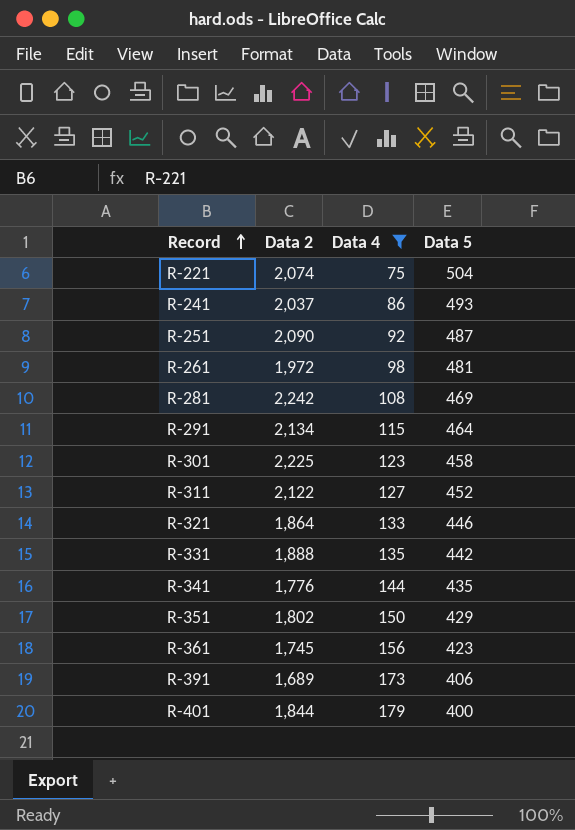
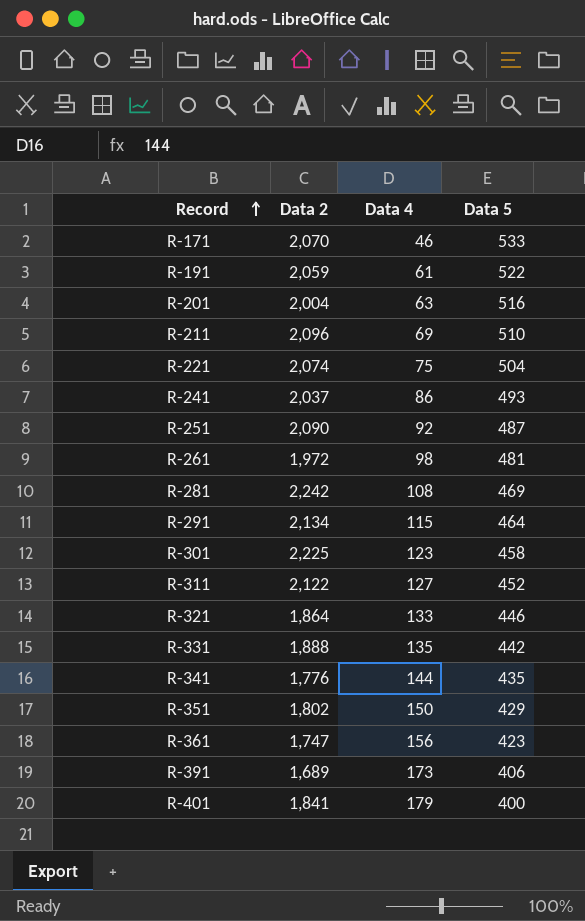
filter: Data 4 >= 75 -> none
R-361 | Data 2: 1,745 -> 1,747
R-401 | Data 2: 1,844 -> 1,841

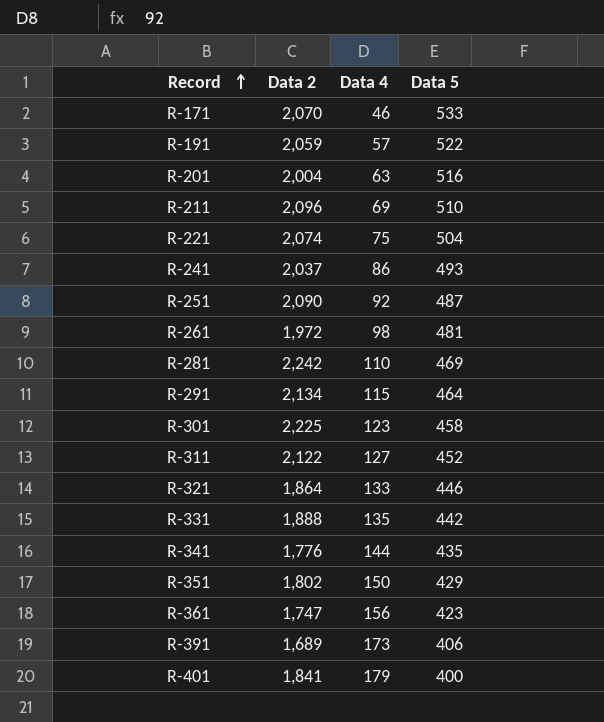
R-191 | Data 4: 61 -> 57
R-281 | Data 4: 108 -> 110

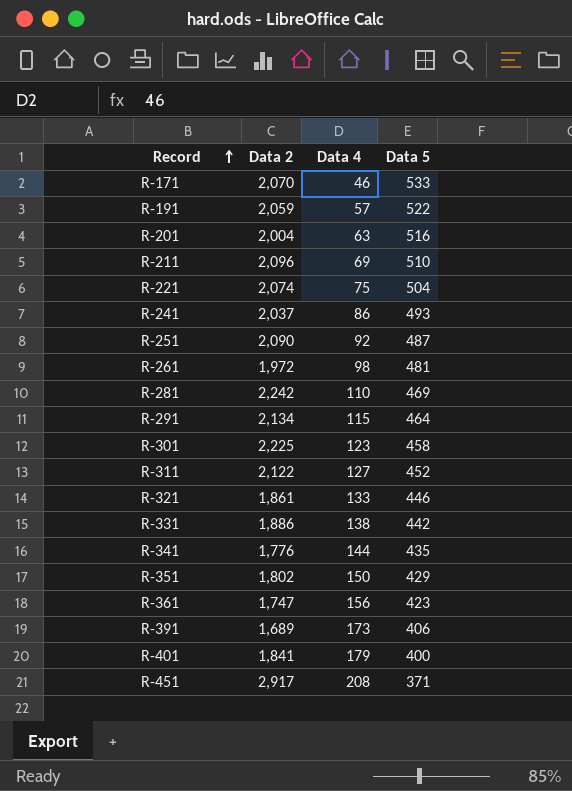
R-321 | Data 2: 1,864 -> 1,861
R-331 | Data 2: 1,888 -> 1,886
R-331 | Data 4: 135 -> 138
row R-451: none -> 2,917 | 208 | 371

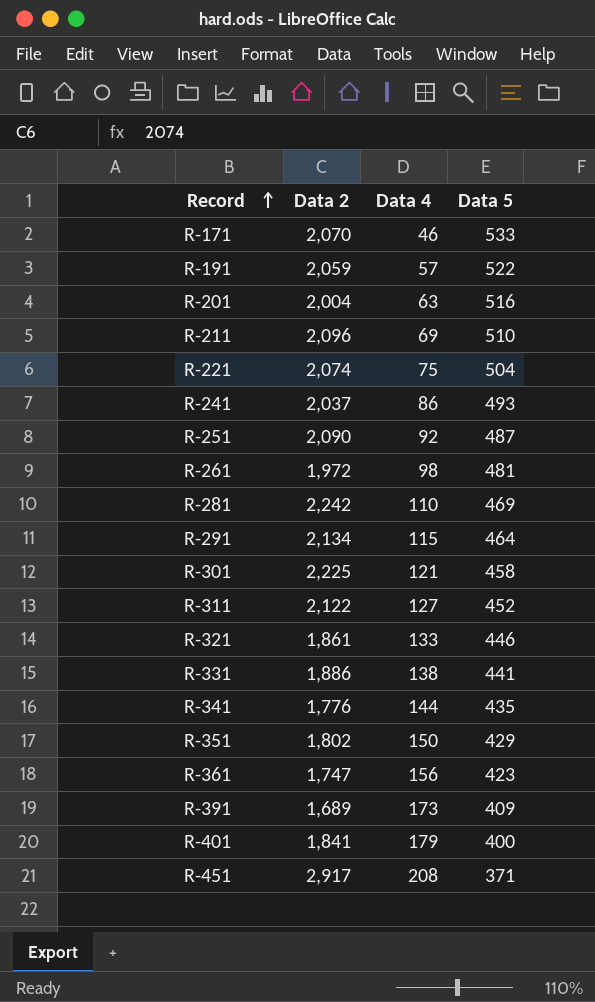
R-301 | Data 4: 123 -> 121
R-331 | Data 5: 442 -> 441
R-391 | Data 5: 406 -> 409

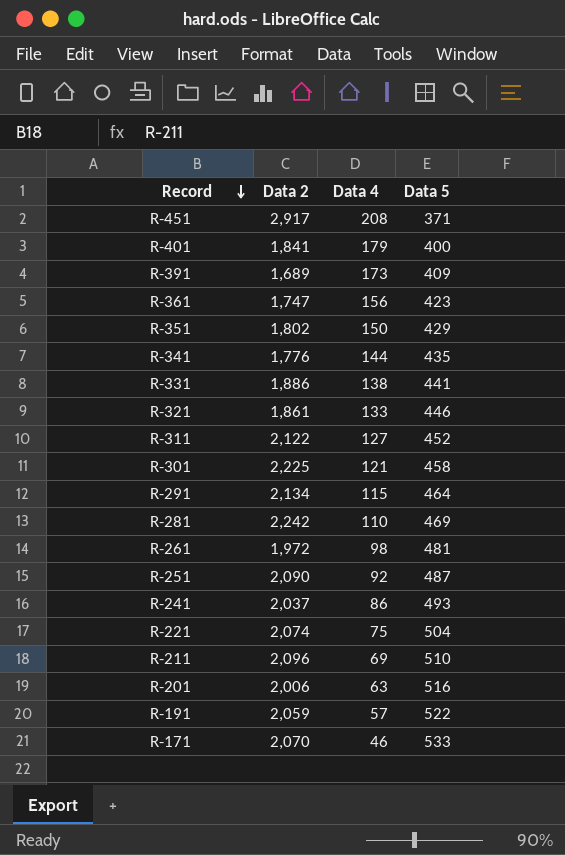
row order: Record ascending -> Record descending
R-201 | Data 2: 2,004 -> 2,006

